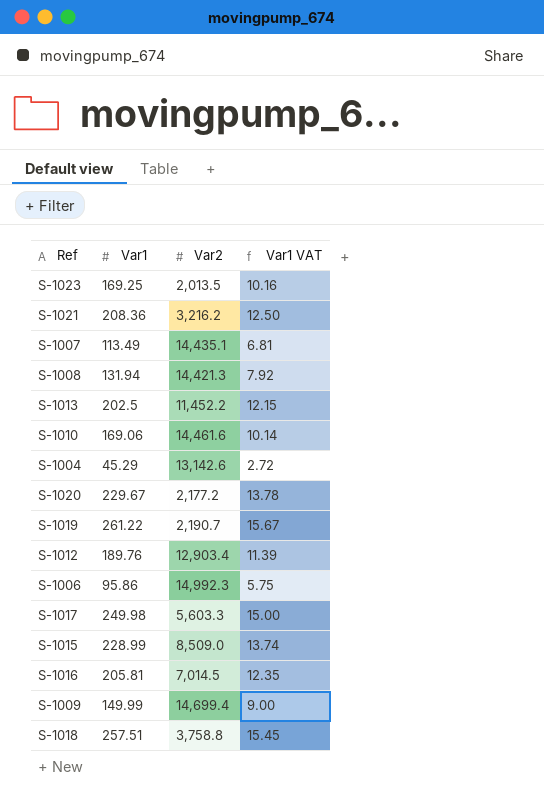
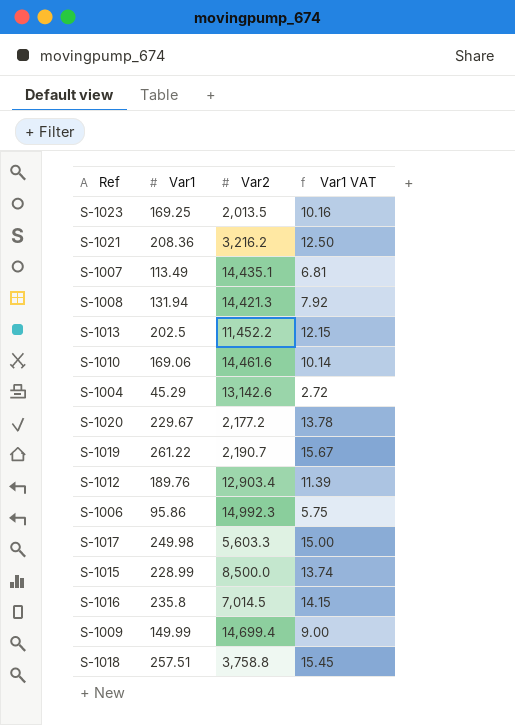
S-1015 | Var2: 8,509.0 -> 8,500.0
S-1016 | Var1: 205.81 -> 235.8
S-1016 | Var1 VAT: 12.35 -> 14.15

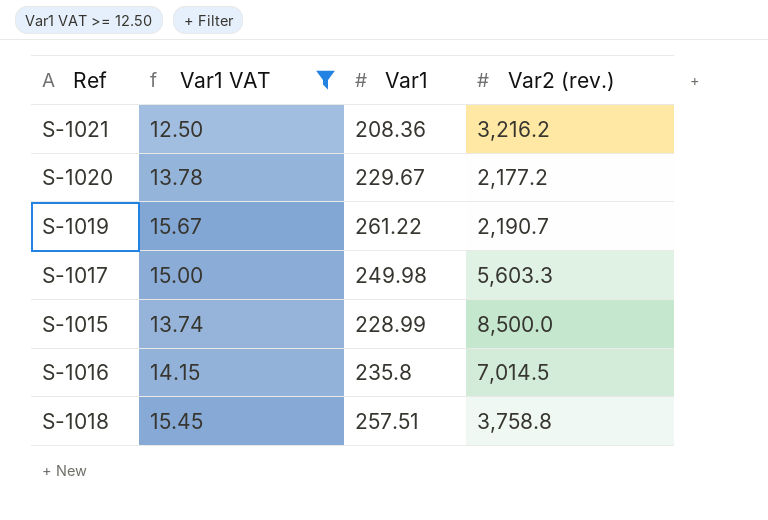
filter: none -> Var1 VAT >= 12.50
column Var1 VAT | position: 4 -> 2
column name: Var2 -> Var2 (rev.)

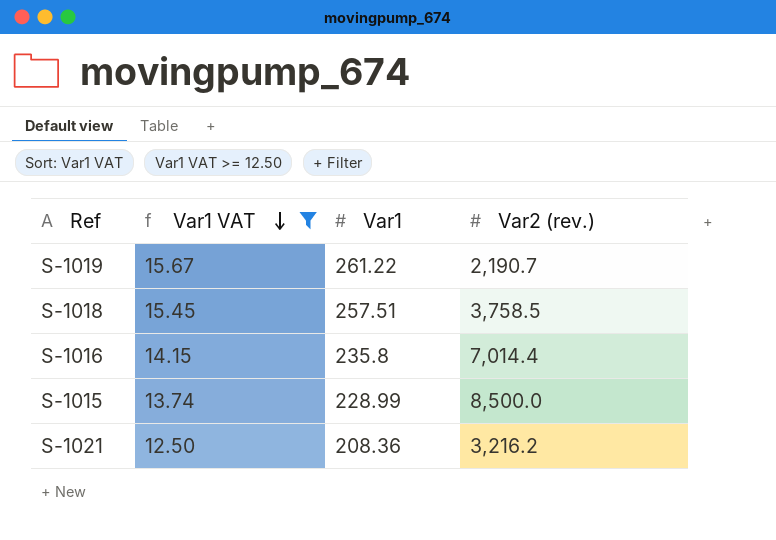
row order: none -> Var1 VAT descending
row S-1020: 13.78 | 229.67 | 2,177.2 -> none
row S-1017: 15.00 | 249.98 | 5,603.3 -> none
S-1018 | Var2 (rev.): 3,758.8 -> 3,758.5
S-1016 | Var2 (rev.): 7,014.5 -> 7,014.4

